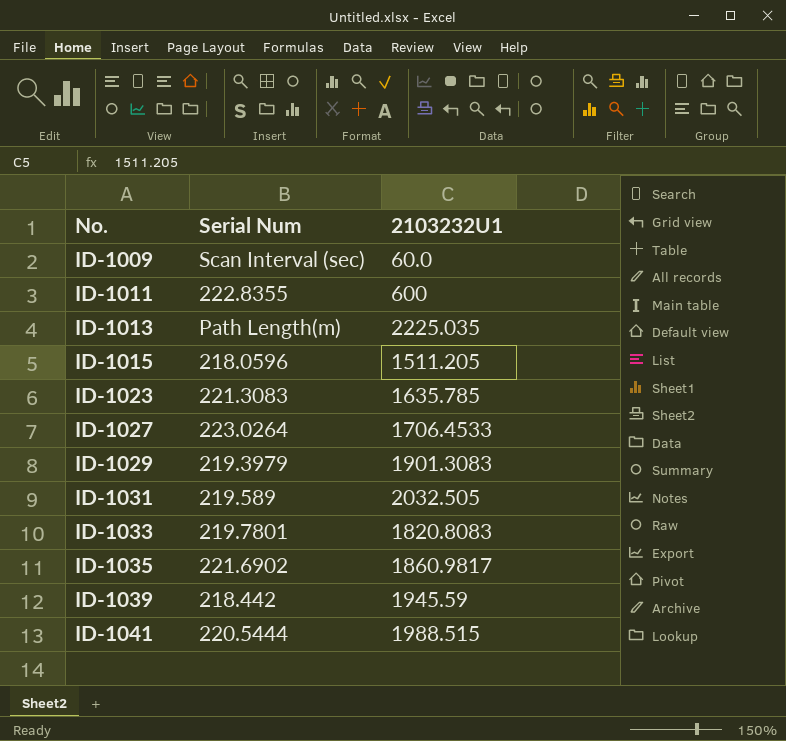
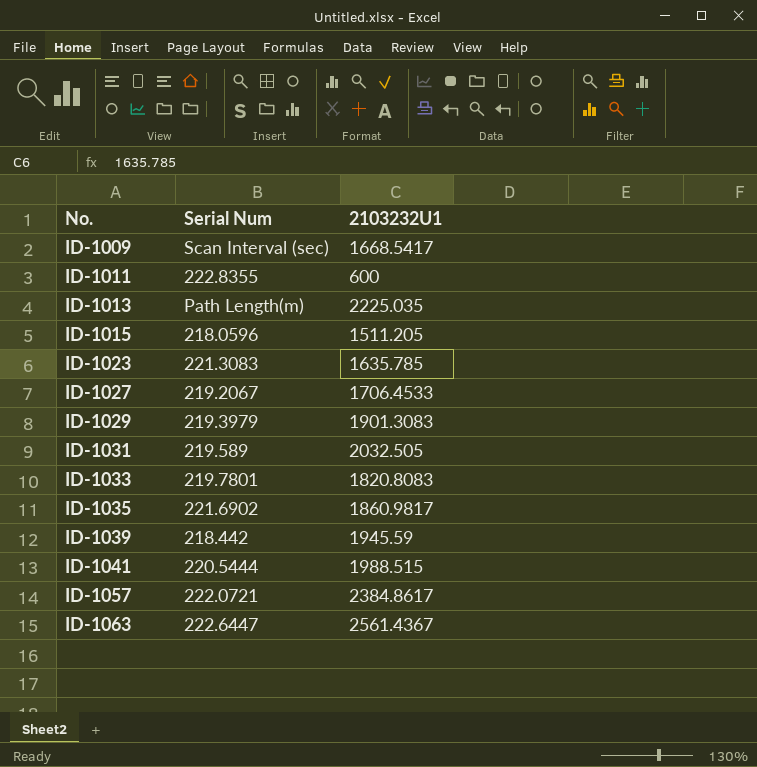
ID-1009 | 2103232U1: 60.0 -> 1668.5417
ID-1027 | Serial Num: 223.0264 -> 219.2067
row ID-1057: none -> 222.0721 | 2384.8617
row ID-1063: none -> 222.6447 | 2561.4367

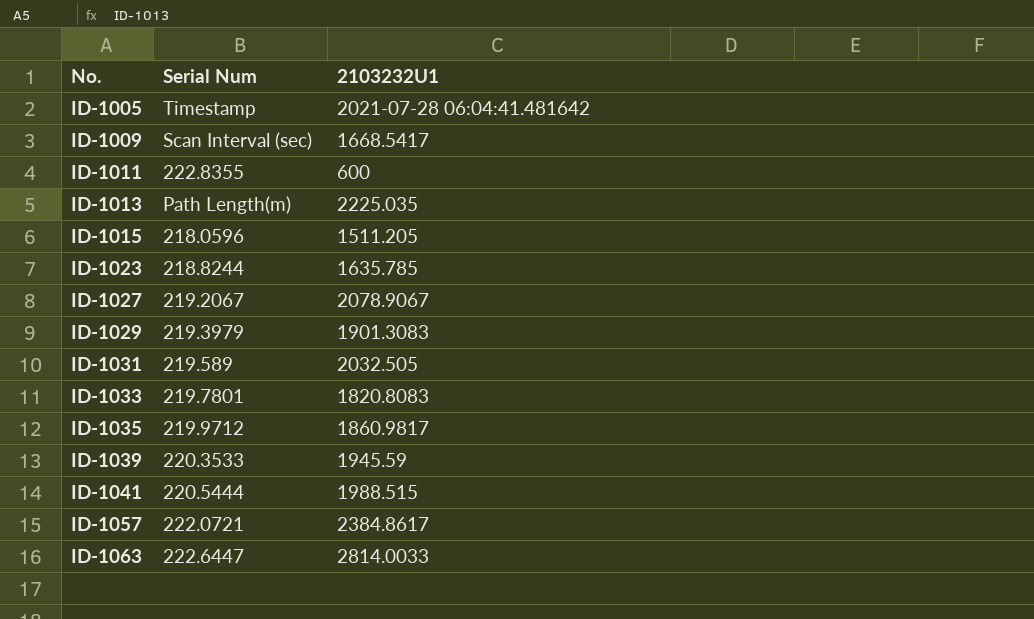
row ID-1005: none -> Timestamp | 2021-07-28 06:04:41.481642
ID-1023 | Serial Num: 221.3083 -> 218.8244
ID-1027 | 2103232U1: 1706.4533 -> 2078.9067
ID-1035 | Serial Num: 221.6902 -> 219.9712
ID-1039 | Serial Num: 218.442 -> 220.3533
ID-1063 | 2103232U1: 2561.4367 -> 2814.0033

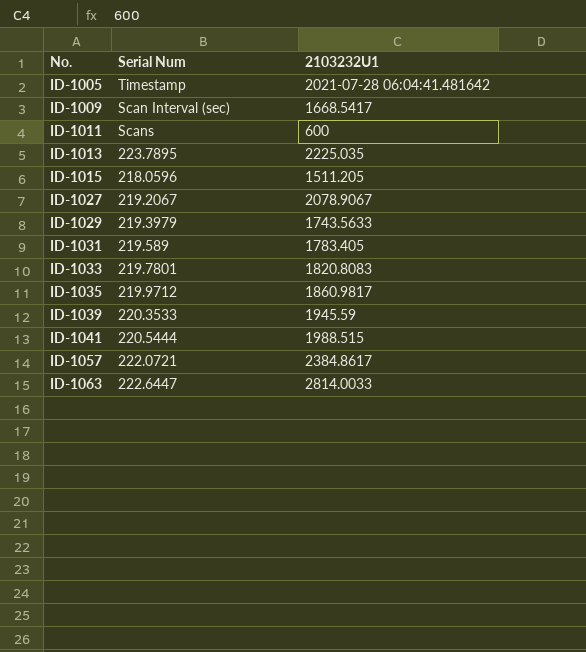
row ID-1023: 218.8244 | 1635.785 -> none
ID-1011 | Serial Num: 222.8355 -> Scans
ID-1013 | Serial Num: Path Length(m) -> 223.7895
ID-1029 | 2103232U1: 1901.3083 -> 1743.5633
ID-1031 | 2103232U1: 2032.505 -> 1783.405

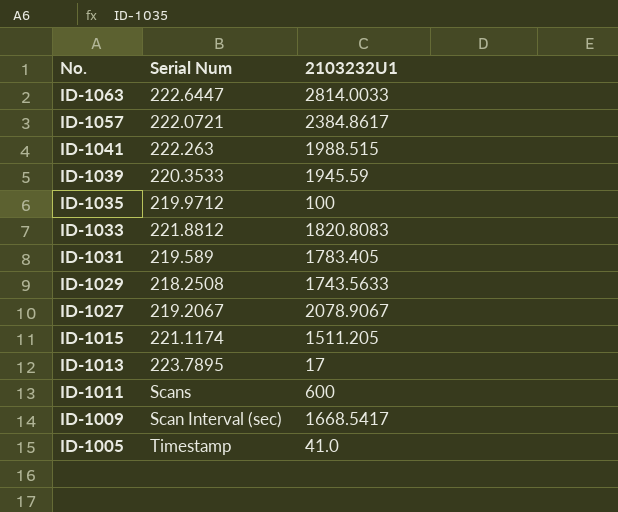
row order: No. ascending -> No. descending
ID-1041 | Serial Num: 220.5444 -> 222.263
ID-1035 | 2103232U1: 1860.9817 -> 100
ID-1033 | Serial Num: 219.7801 -> 221.8812
ID-1029 | Serial Num: 219.3979 -> 218.2508
ID-1015 | Serial Num: 218.0596 -> 221.1174
ID-1013 | 2103232U1: 2225.035 -> 17
ID-1005 | 2103232U1: 2021-07-28 06:04:41.481642 -> 41.0

